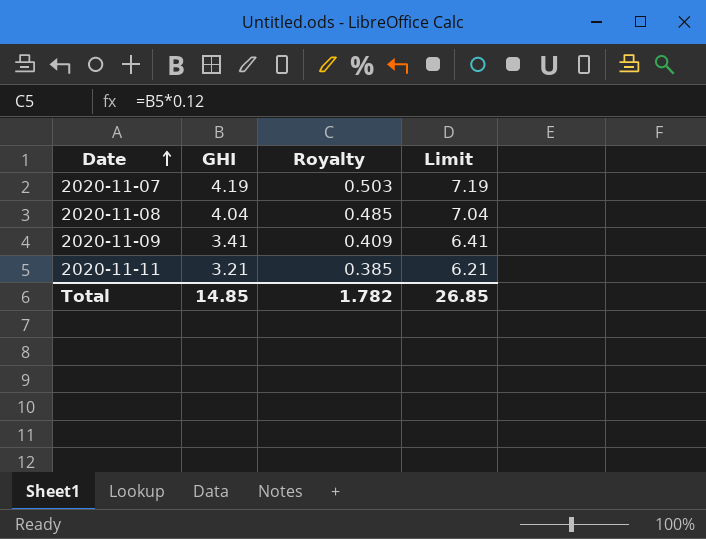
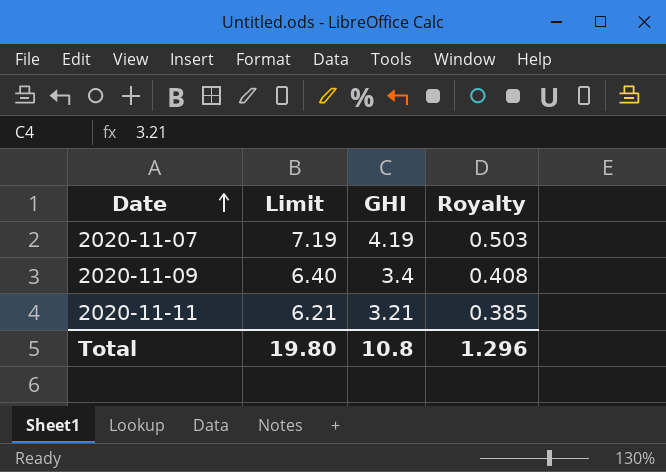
column Limit | position: 4 -> 2
row 2020-11-08: 4.04 | 0.485 | 7.04 -> none
2020-11-09 | Limit: 6.41 -> 6.40
2020-11-09 | GHI: 3.41 -> 3.4
2020-11-09 | Royalty: 0.409 -> 0.408
Total | Limit: 26.85 -> 19.80
Total | GHI: 14.85 -> 10.8
Total | Royalty: 1.782 -> 1.296

